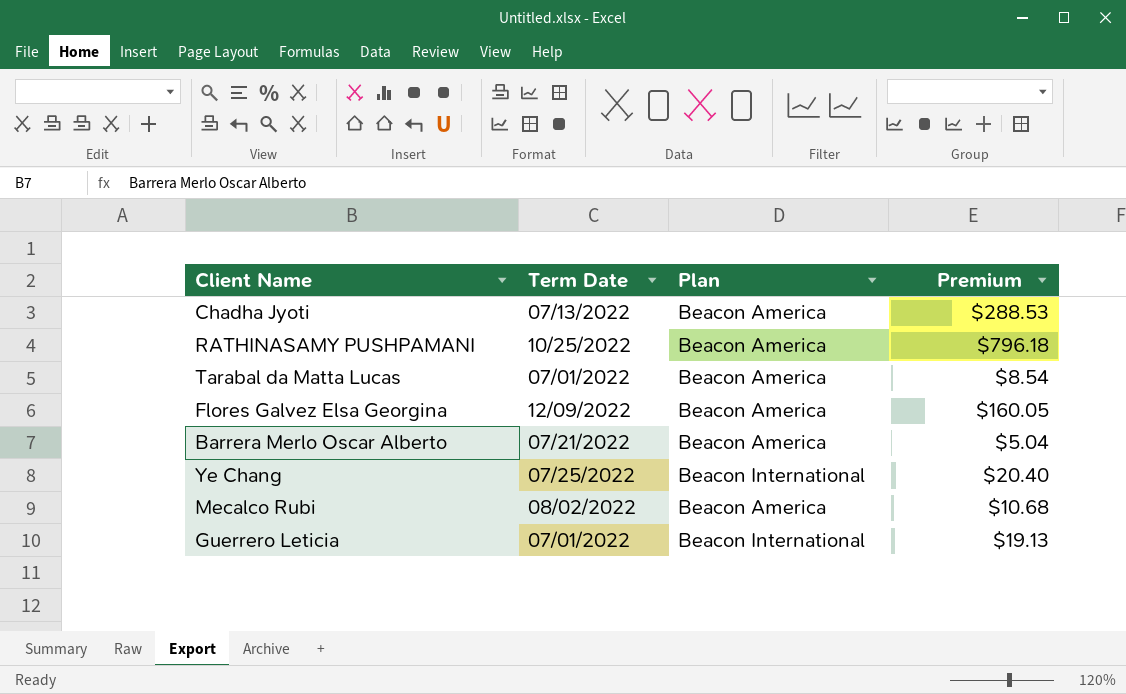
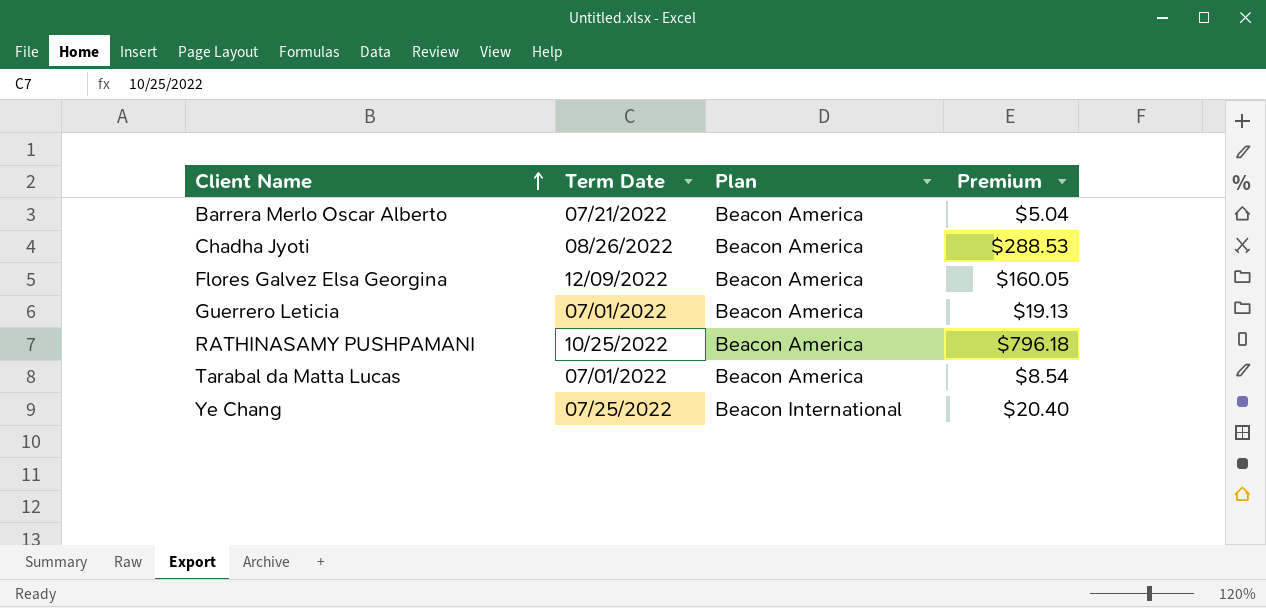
row order: none -> Client Name ascending
row Mecalco Rubi: 08/02/2022 | Beacon America | $10.68 -> none
Chadha Jyoti | Term Date: 07/13/2022 -> 08/26/2022
Guerrero Leticia | Plan: Beacon International -> Beacon America

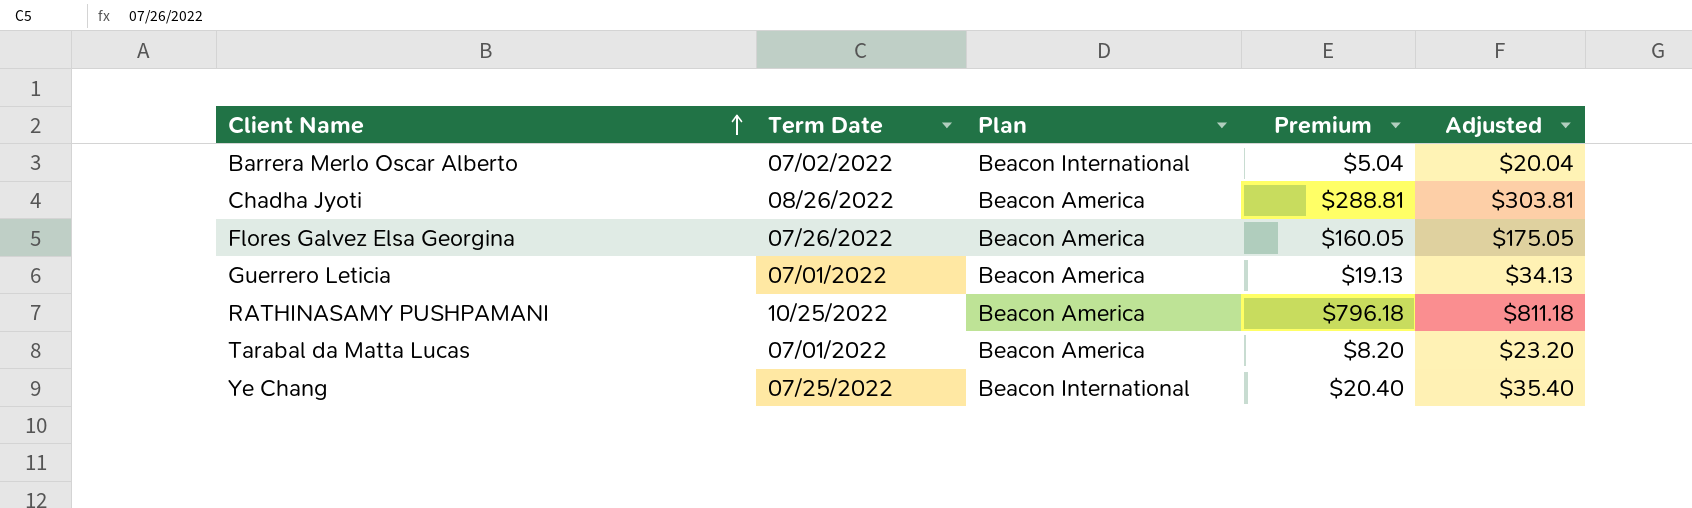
column Adjusted | formula: none -> [Premium] + 15
Barrera Merlo Oscar Alberto | Term Date: 07/21/2022 -> 07/02/2022
Barrera Merlo Oscar Alberto | Plan: Beacon America -> Beacon International
Chadha Jyoti | Premium: $288.53 -> $288.81
Flores Galvez Elsa Georgina | Term Date: 12/09/2022 -> 07/26/2022
Tarabal da Matta Lucas | Premium: $8.54 -> $8.20

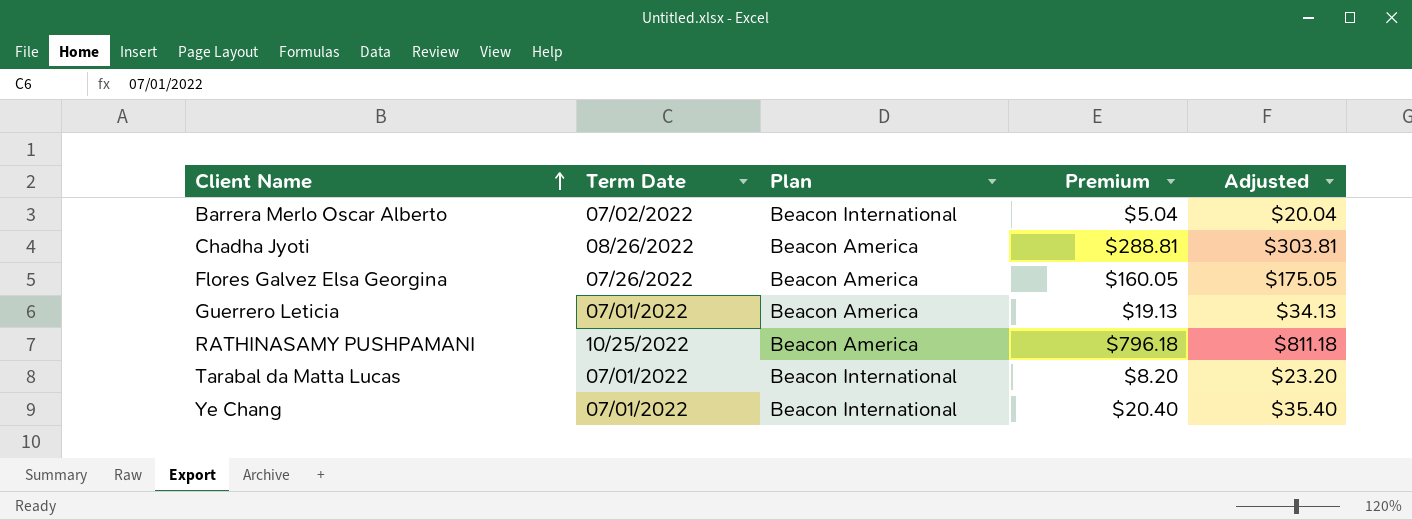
Tarabal da Matta Lucas | Plan: Beacon America -> Beacon International
Ye Chang | Term Date: 07/25/2022 -> 07/01/2022

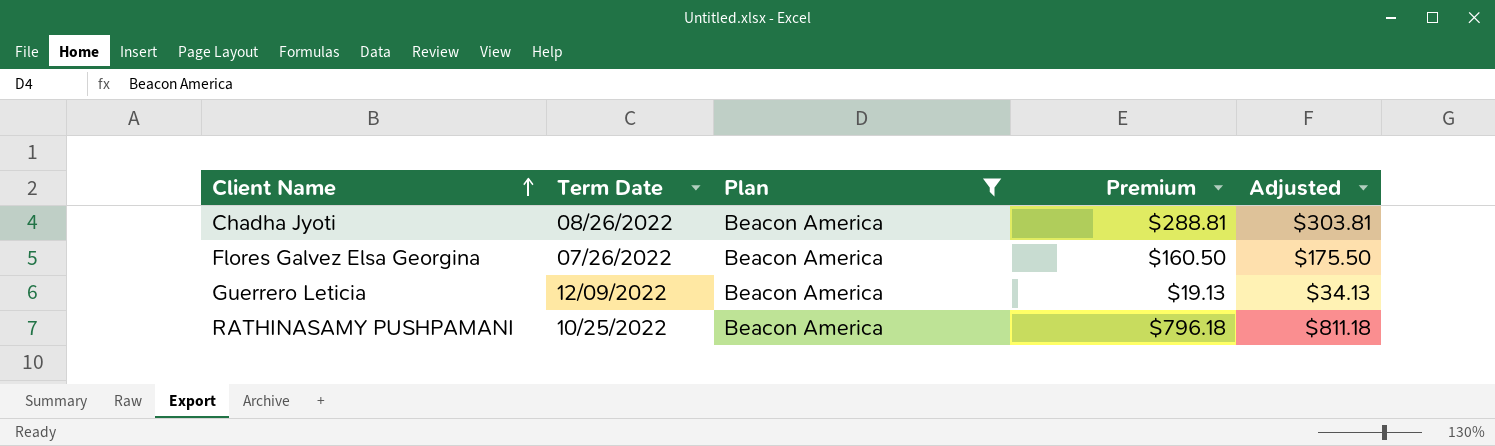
filter: none -> Plan = Beacon America
Flores Galvez Elsa Georgina | Premium: $160.05 -> $160.50
Flores Galvez Elsa Georgina | Adjusted: $175.05 -> $175.50
Guerrero Leticia | Term Date: 07/01/2022 -> 12/09/2022

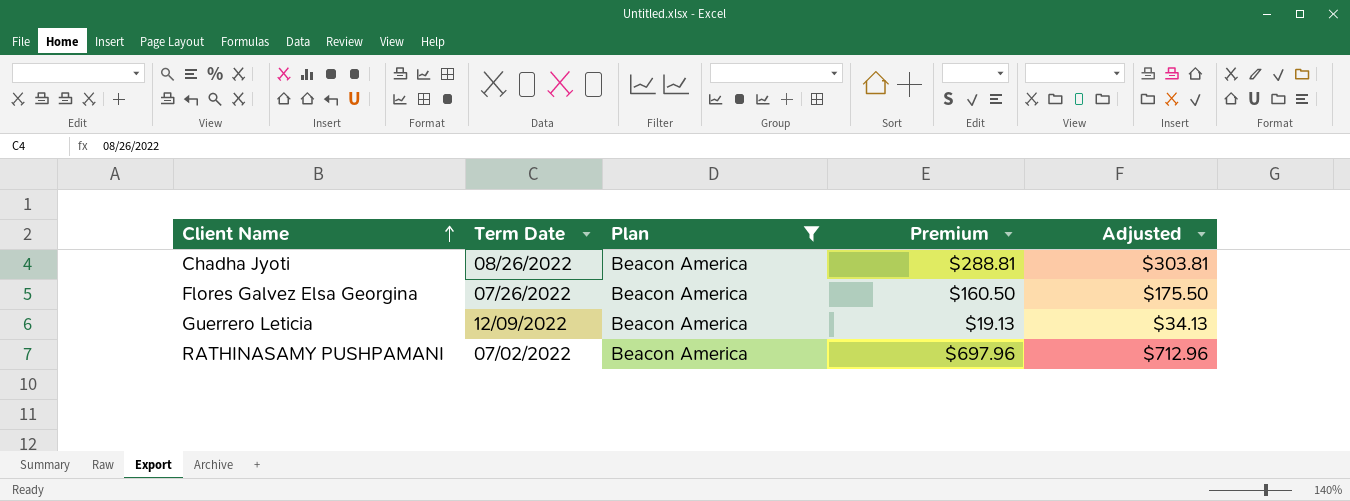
RATHINASAMY PUSHPAMANI | Term Date: 10/25/2022 -> 07/02/2022
RATHINASAMY PUSHPAMANI | Premium: $796.18 -> $697.96
RATHINASAMY PUSHPAMANI | Adjusted: $811.18 -> $712.96

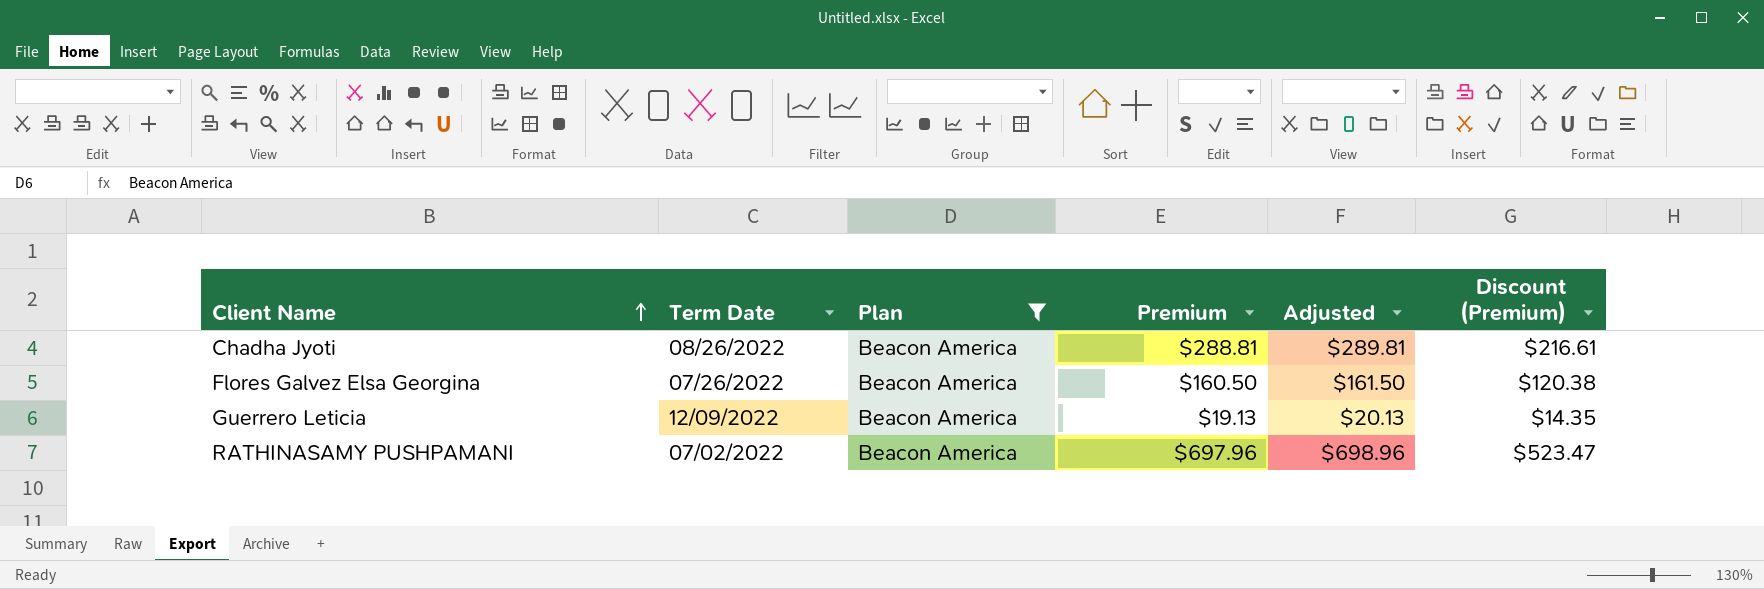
column Adjusted | formula: [Premium] + 15 -> [Premium] + 1
column Discount (Premium) | formula: none -> [Premium] * 0.75

